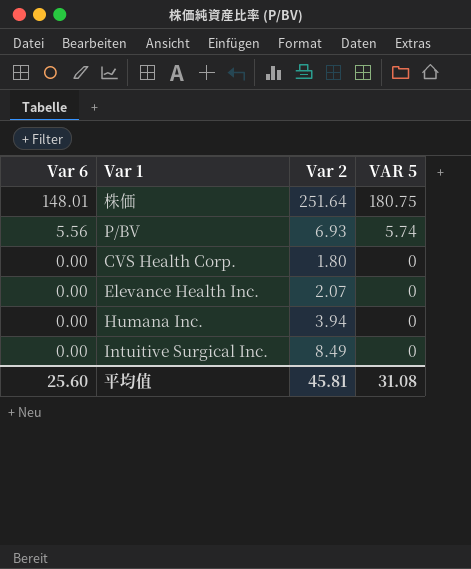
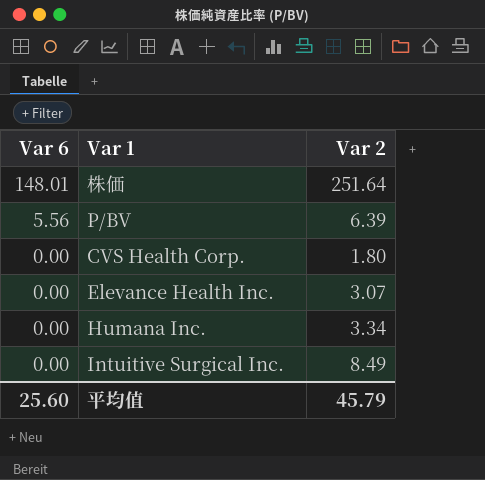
column VAR 5 | position: 4 -> none
P/BV | Var 2: 6.93 -> 6.39
Elevance Health Inc. | Var 2: 2.07 -> 3.07
Humana Inc. | Var 2: 3.94 -> 3.34
平均值 | Var 2: 45.81 -> 45.79

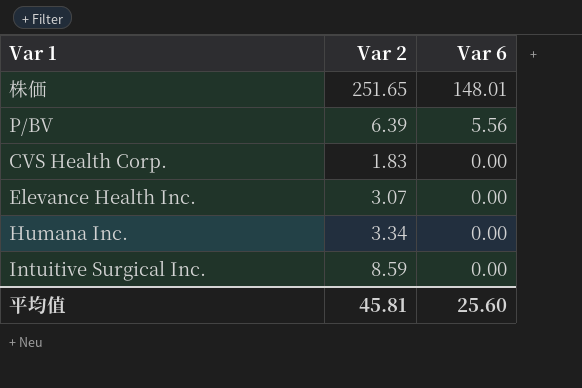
column Var 6 | position: 1 -> 3
株価 | Var 2: 251.64 -> 251.65
CVS Health Corp. | Var 2: 1.80 -> 1.83
Intuitive Surgical Inc. | Var 2: 8.49 -> 8.59
平均值 | Var 2: 45.79 -> 45.81

